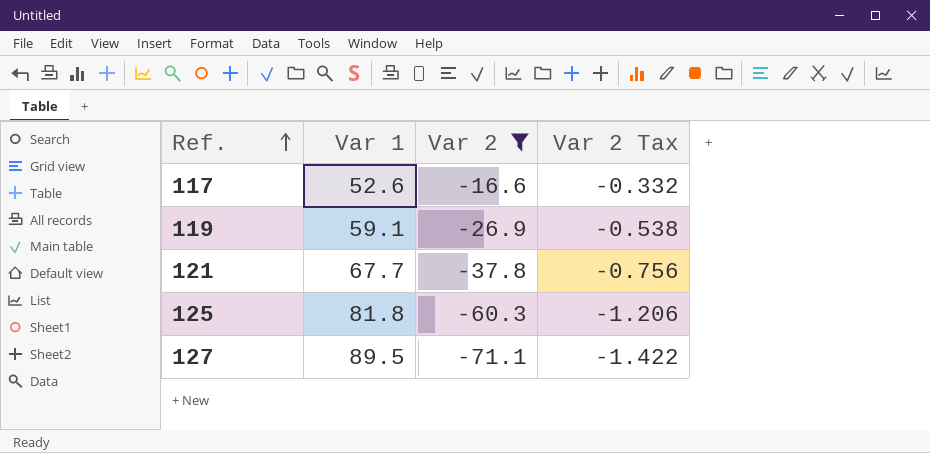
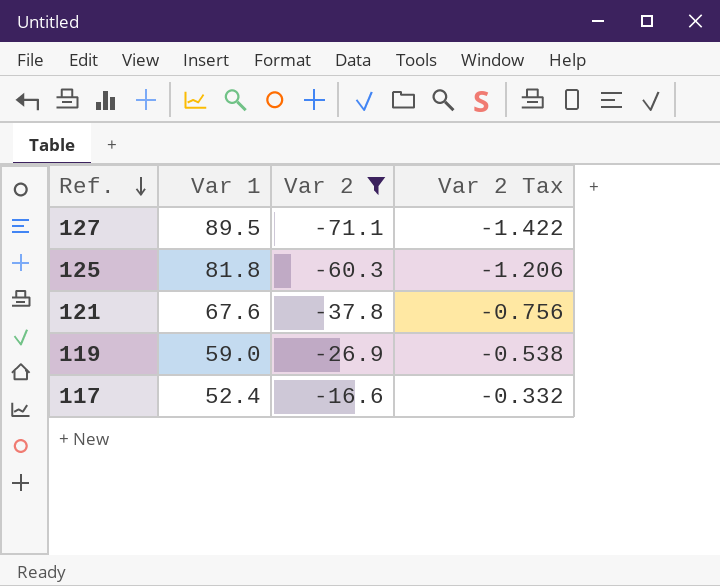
row order: Ref. ascending -> Ref. descending
121 | Var 1: 67.7 -> 67.6
119 | Var 1: 59.1 -> 59.0
117 | Var 1: 52.6 -> 52.4

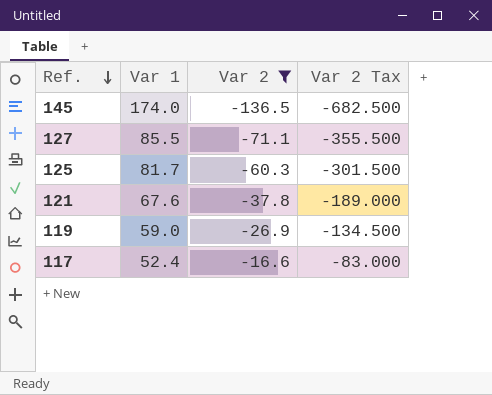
column Var 2 Tax | formula: [Var 2] * 0.02 -> [Var 2] * 5
row 145: none -> 174.0 | -136.5 | -682.500
127 | Var 1: 89.5 -> 85.5
125 | Var 1: 81.8 -> 81.7

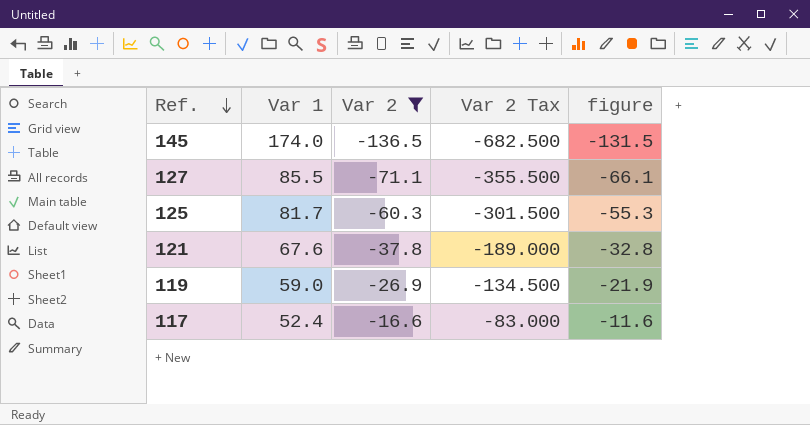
column figure | formula: none -> [Var 2] + 5

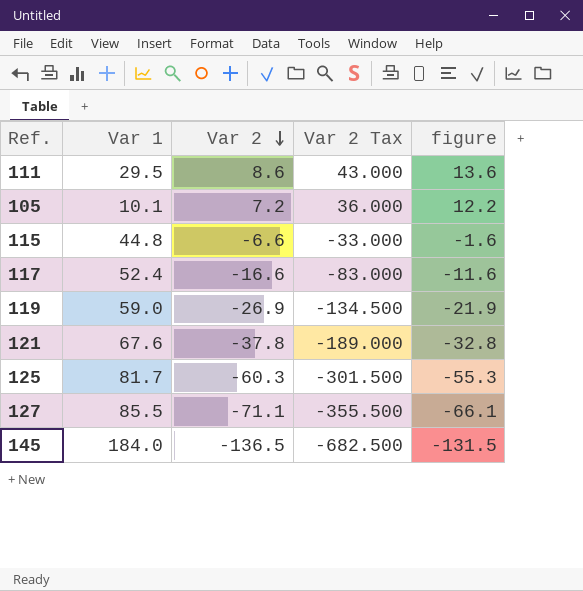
filter: Var 2 <= -16.6 -> none
row order: Ref. descending -> Var 2 descending
145 | Var 1: 174.0 -> 184.0

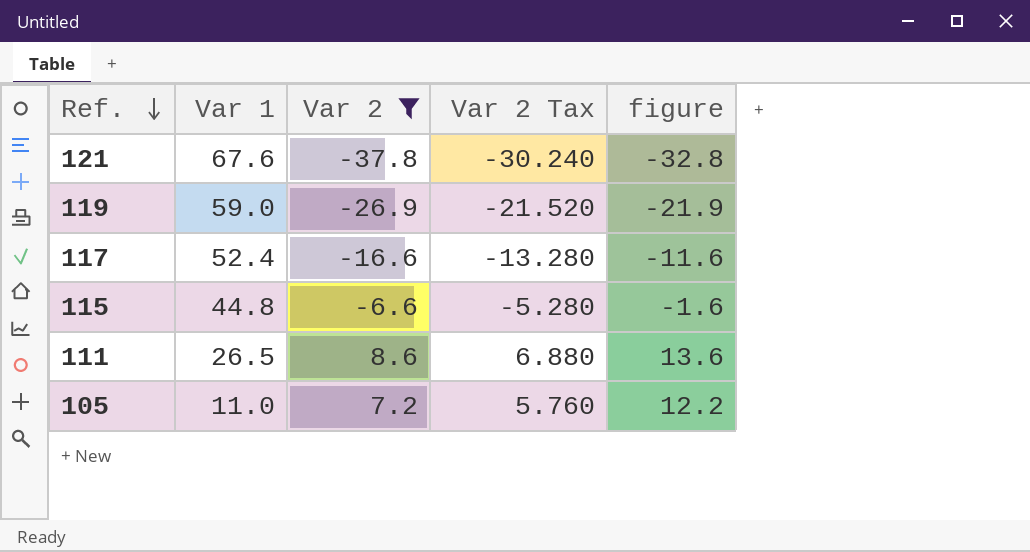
filter: none -> Var 2 >= -37.8
row order: Var 2 descending -> Ref. descending
column Var 2 Tax | formula: [Var 2] * 5 -> [Var 2] * 0.8
111 | Var 1: 29.5 -> 26.5
105 | Var 1: 10.1 -> 11.0

